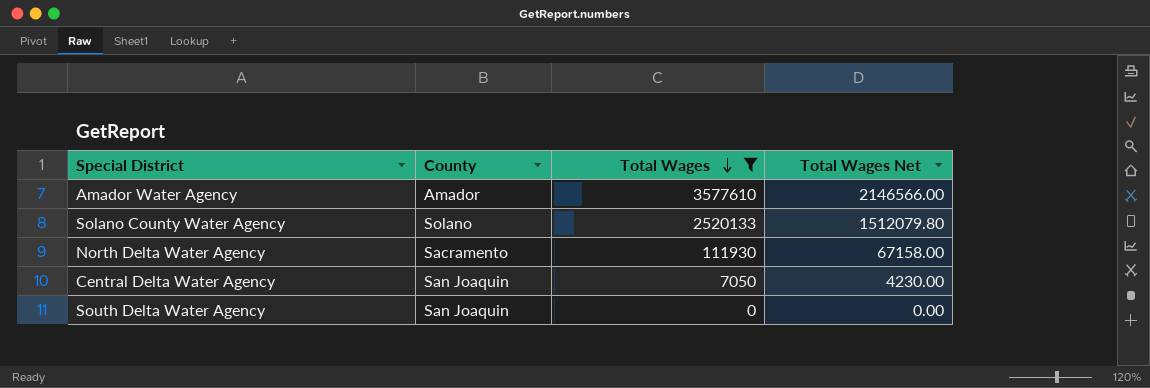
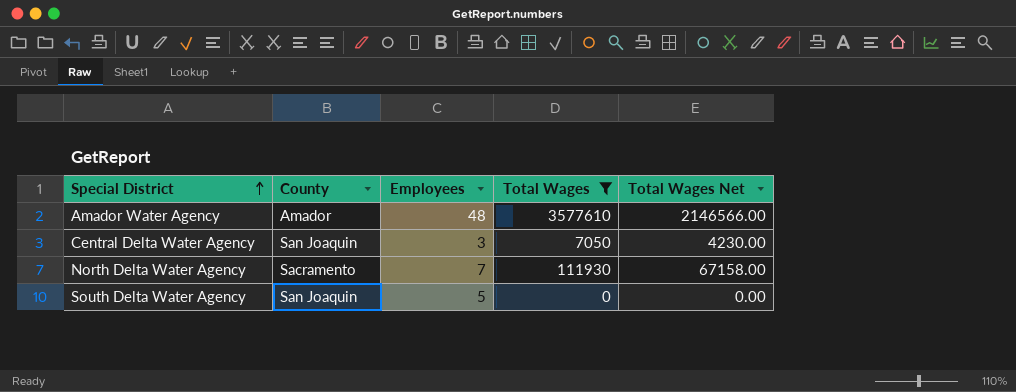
row order: Total Wages descending -> Special District ascending
column Employees | position: none -> 3
row Solano County Water Agency: Solano | 2520133 | 1512079.80 -> none

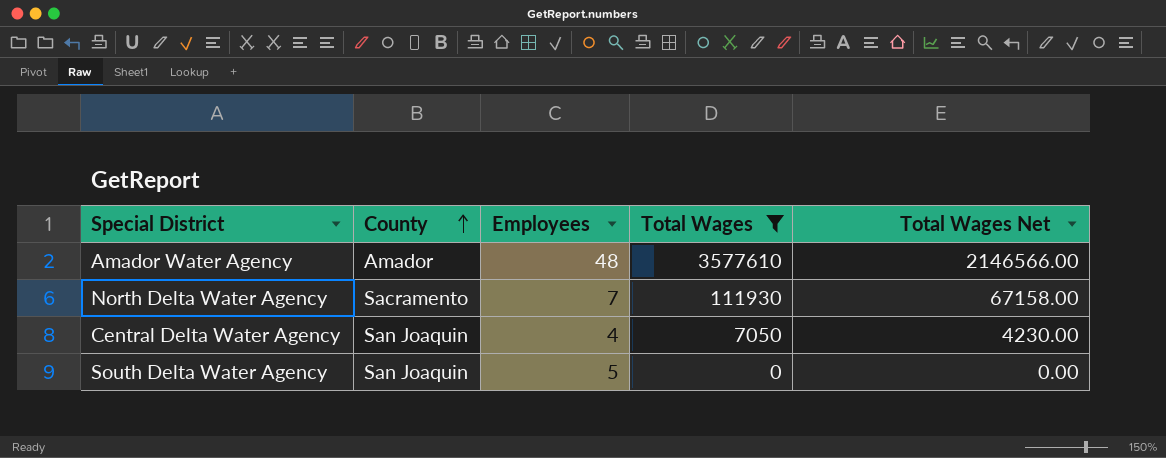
row order: Special District ascending -> County ascending
Central Delta Water Agency | Employees: 3 -> 4

